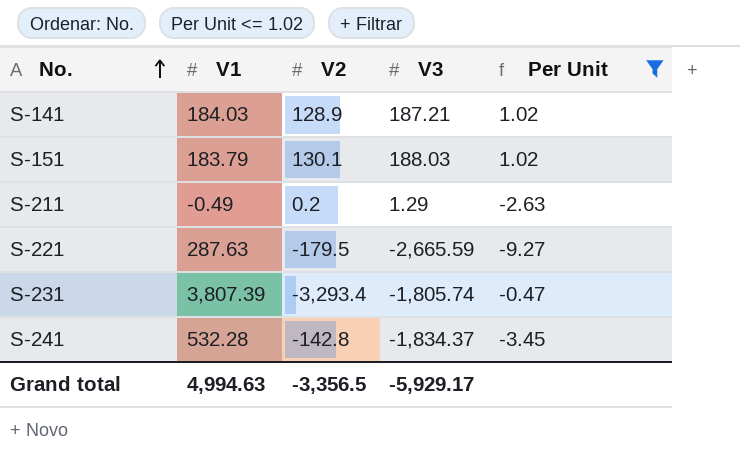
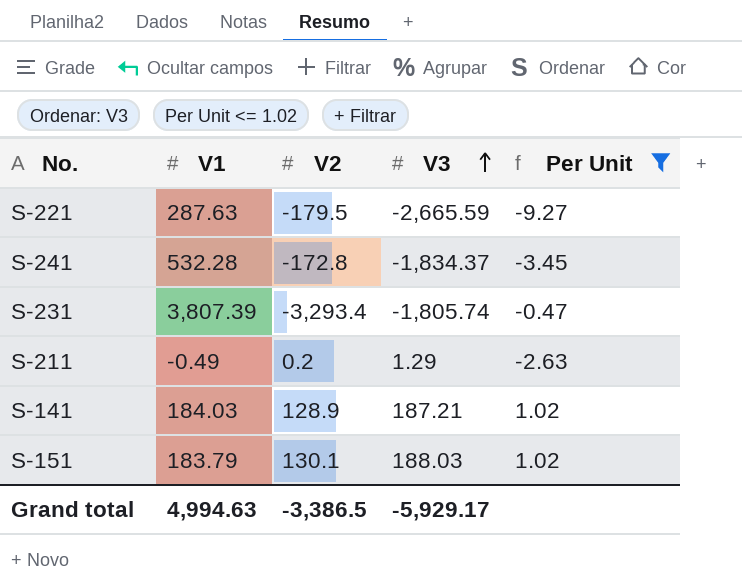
row order: No. ascending -> V3 ascending
S-241 | V2: -142.8 -> -172.8
Grand total | V2: -3,356.5 -> -3,386.5

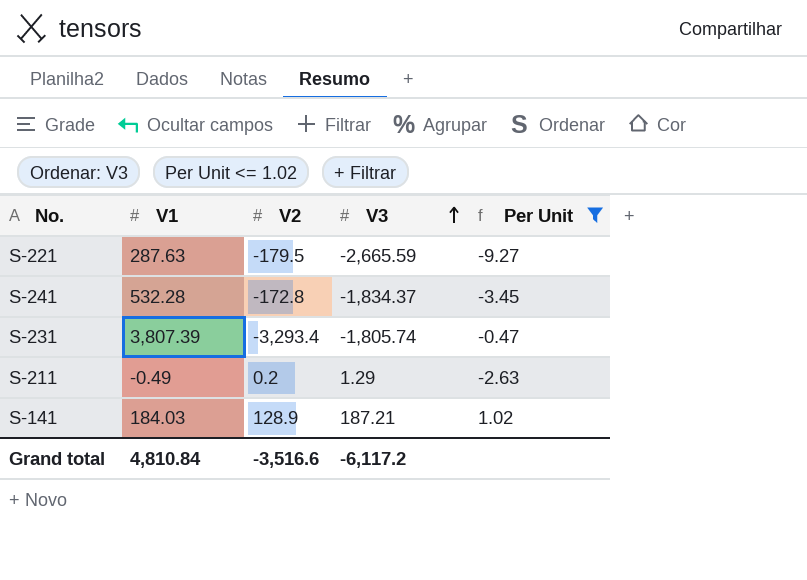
row S-151: 183.79 | 130.1 | 188.03 | 1.02 -> none
Grand total | V1: 4,994.63 -> 4,810.84
Grand total | V2: -3,386.5 -> -3,516.6
Grand total | V3: -5,929.17 -> -6,117.2

